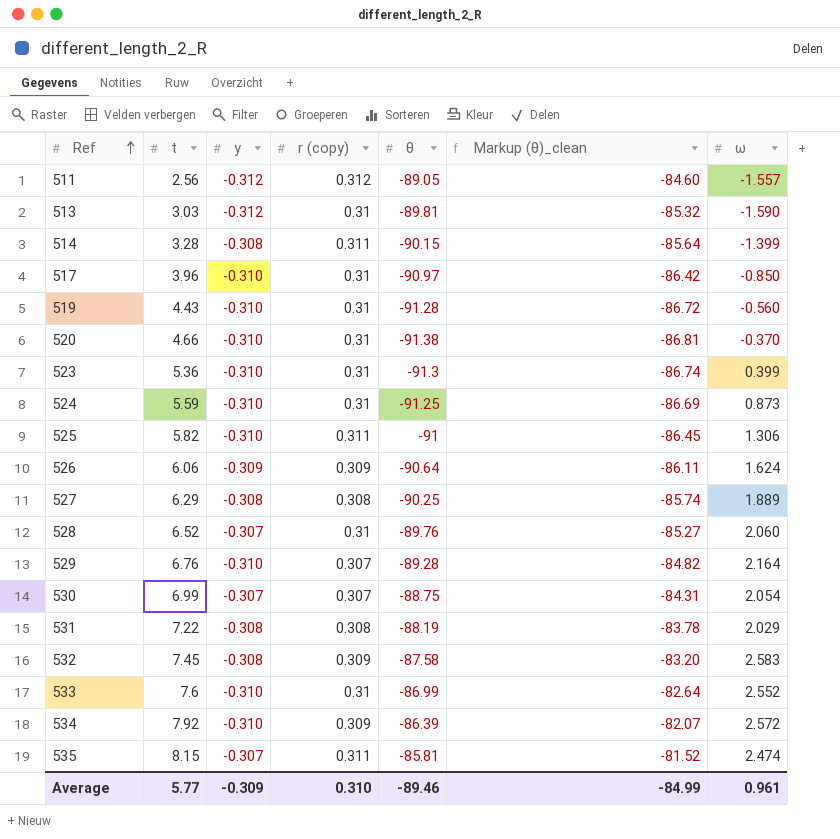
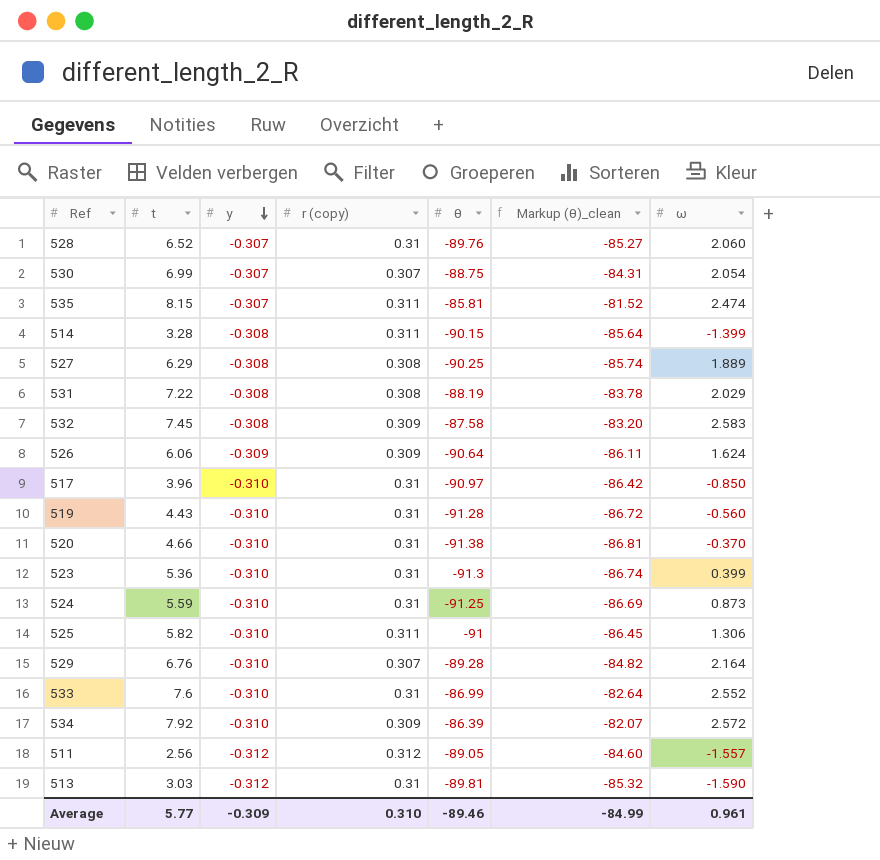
row order: Ref ascending -> y descending

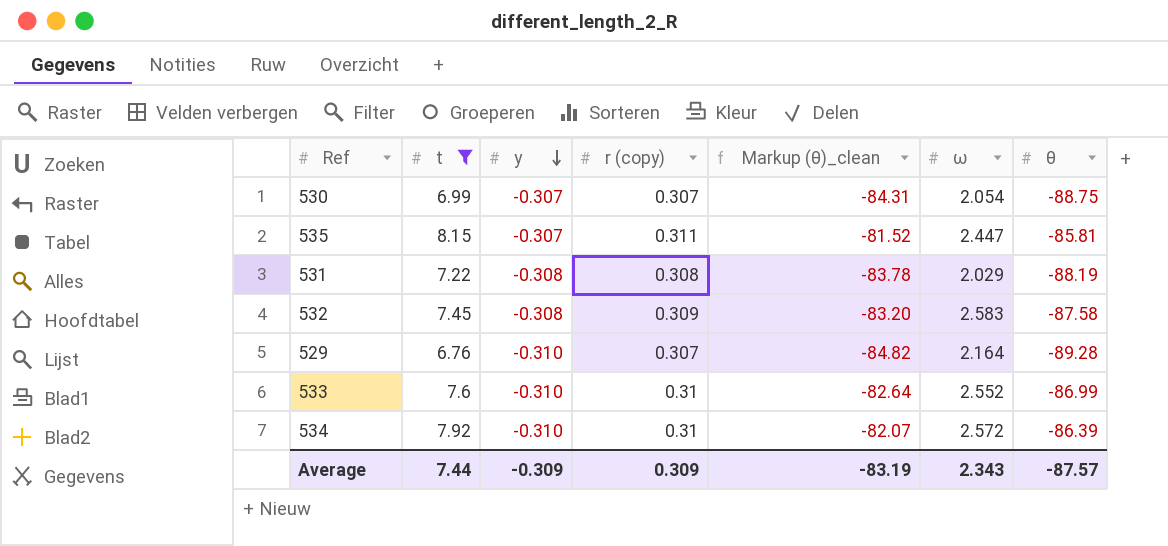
filter: none -> t >= 6.76
column θ | position: 5 -> 7
535 | ω: 2.474 -> 2.447
534 | r (copy): 0.309 -> 0.31
Average | t: 5.77 -> 7.44
Average | r (copy): 0.310 -> 0.309
Average | Markup (θ)_clean: -84.99 -> -83.19
Average | ω: 0.961 -> 2.343
Average | θ: -89.46 -> -87.57

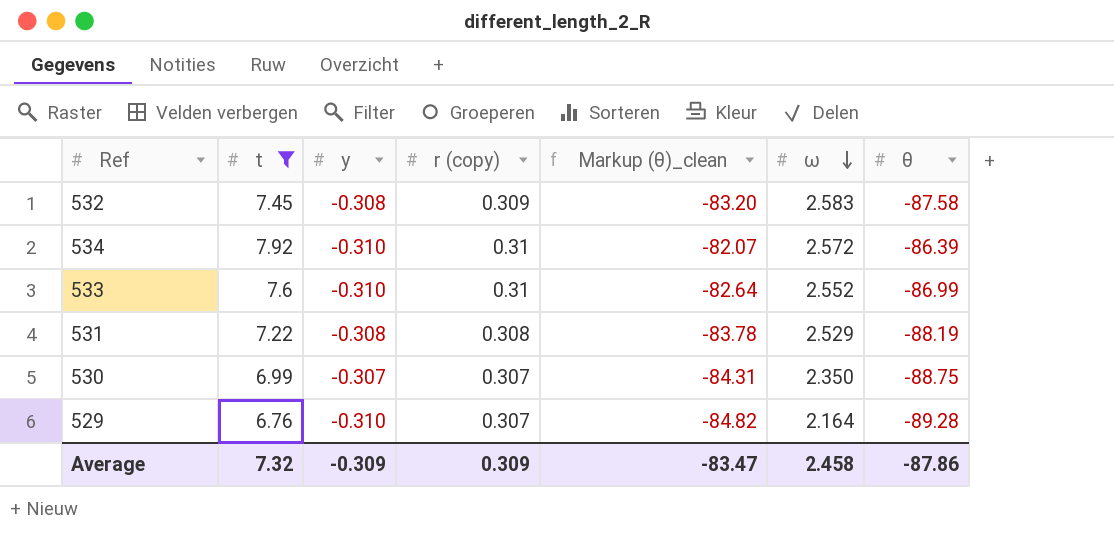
row order: y descending -> ω descending
row 535: 8.15 | -0.307 | 0.311 | -81.52 | 2.447 | -85.81 -> none
531 | ω: 2.029 -> 2.529
530 | ω: 2.054 -> 2.350
Average | t: 7.44 -> 7.32
Average | Markup (θ)_clean: -83.19 -> -83.47
Average | ω: 2.343 -> 2.458
Average | θ: -87.57 -> -87.86

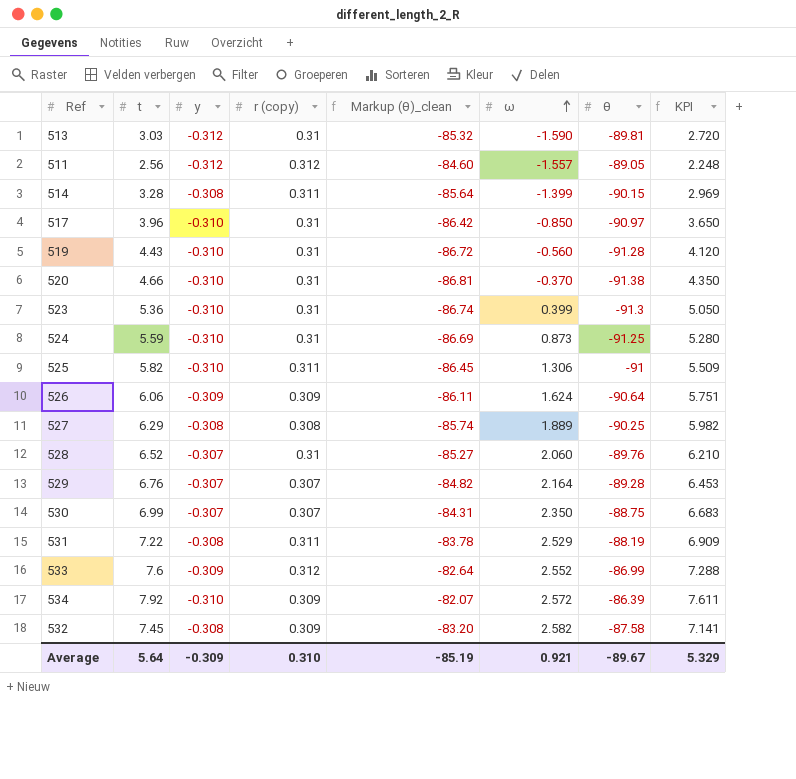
filter: t >= 6.76 -> none
row order: ω descending -> ω ascending
column KPI | formula: none -> [t] - [r (copy)]
529 | y: -0.310 -> -0.307
531 | r (copy): 0.308 -> 0.311
533 | y: -0.310 -> -0.309
533 | r (copy): 0.31 -> 0.312
534 | r (copy): 0.31 -> 0.309
532 | ω: 2.583 -> 2.582
Average | t: 7.32 -> 5.64
Average | r (copy): 0.309 -> 0.310
Average | Markup (θ)_clean: -83.47 -> -85.19
Average | ω: 2.458 -> 0.921
Average | θ: -87.86 -> -89.67

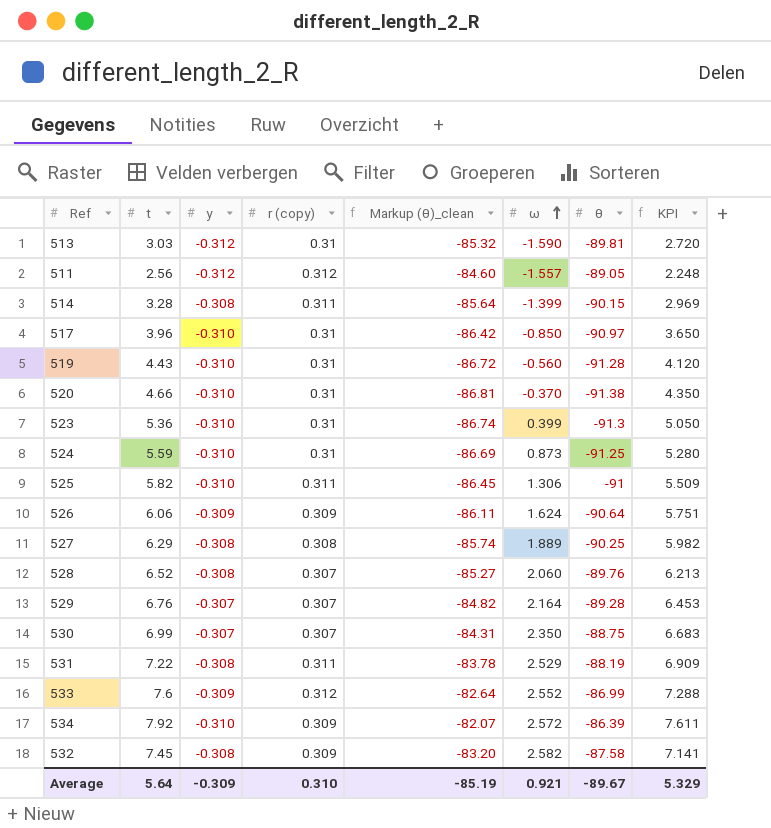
528 | y: -0.307 -> -0.308
528 | r (copy): 0.31 -> 0.307
528 | KPI: 6.210 -> 6.213

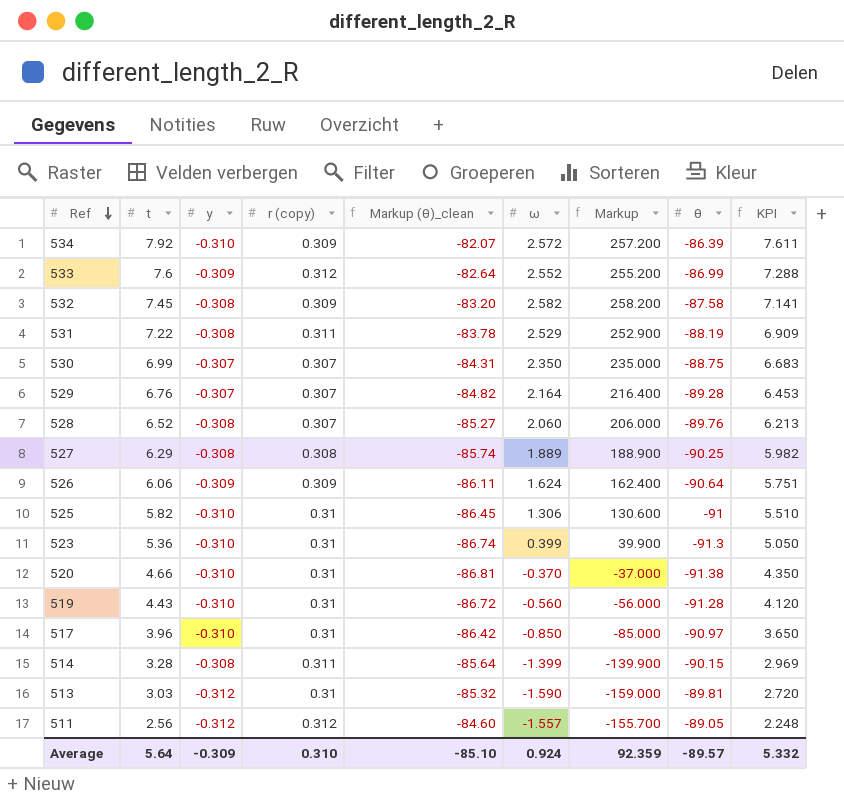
row order: ω ascending -> Ref descending
column Markup | formula: none -> [ω] * 100
row 524: 5.59 | -0.310 | 0.31 | -86.69 | 0.873 | -91.25 | 5.280 -> none
525 | r (copy): 0.311 -> 0.31
525 | KPI: 5.509 -> 5.510
Average | Markup (θ)_clean: -85.19 -> -85.10
Average | ω: 0.921 -> 0.924
Average | θ: -89.67 -> -89.57
Average | KPI: 5.329 -> 5.332

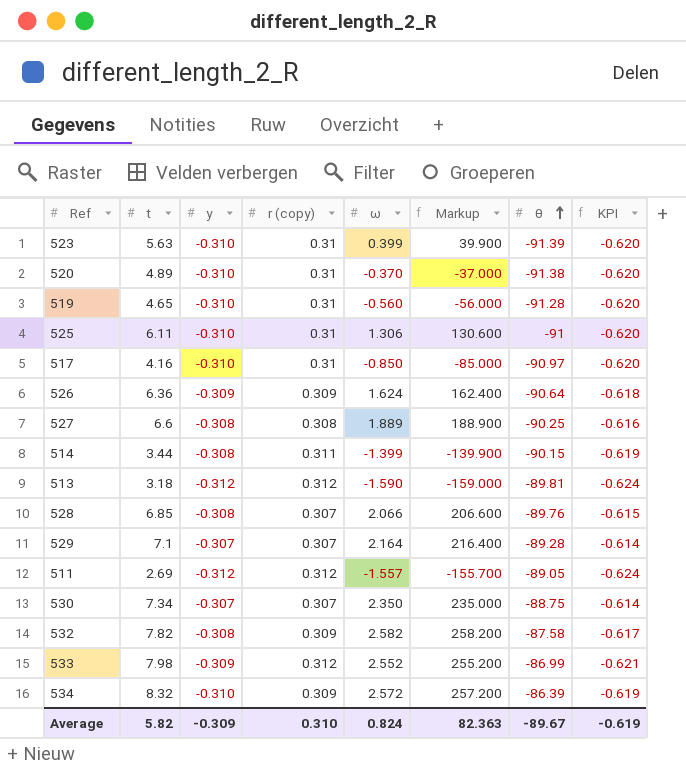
row order: Ref descending -> θ ascending
column Markup (θ)_clean | formula: [θ] * 0.95 -> none
column KPI | formula: [t] - [r (copy)] -> [y] - [r (copy)]
row 531: 7.22 | -0.308 | 0.311 | -83.78 | 2.529 | 252.900 | -88.19 | 6.909 -> none
523 | t: 5.36 -> 5.63
523 | θ: -91.3 -> -91.39
520 | t: 4.66 -> 4.89
519 | t: 4.43 -> 4.65
525 | t: 5.82 -> 6.11
517 | t: 3.96 -> 4.16
526 | t: 6.06 -> 6.36
527 | t: 6.29 -> 6.6
514 | t: 3.28 -> 3.44
513 | t: 3.03 -> 3.18
513 | r (copy): 0.31 -> 0.312
528 | t: 6.52 -> 6.85
528 | ω: 2.060 -> 2.066
528 | Markup: 206.000 -> 206.600
529 | t: 6.76 -> 7.1
511 | t: 2.56 -> 2.69
530 | t: 6.99 -> 7.34
532 | t: 7.45 -> 7.82
533 | t: 7.6 -> 7.98
534 | t: 7.92 -> 8.32
Average | t: 5.64 -> 5.82
Average | ω: 0.924 -> 0.824
Average | Markup: 92.359 -> 82.363
Average | θ: -89.57 -> -89.67
Average | KPI: 5.332 -> -0.619

